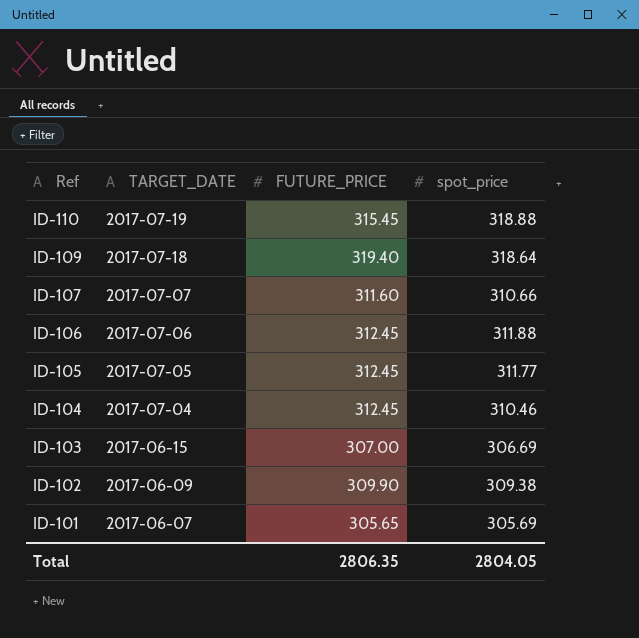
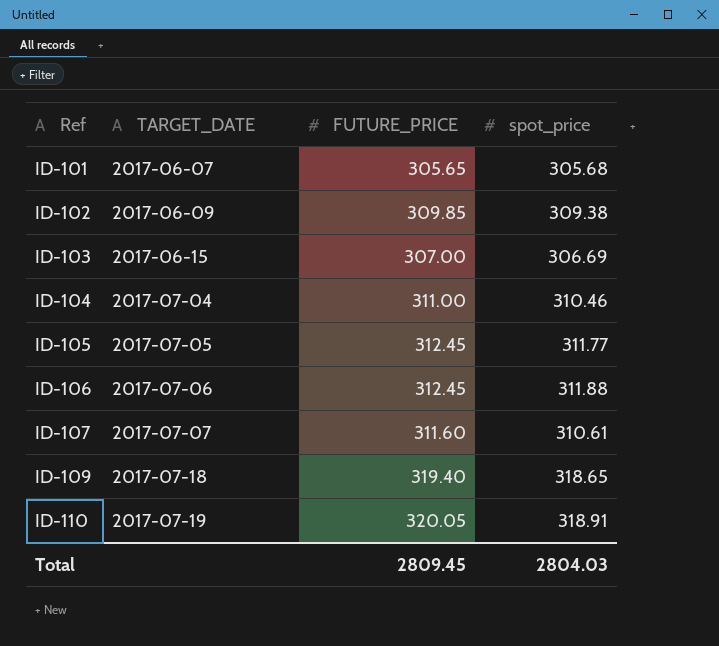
row order: Ref descending -> Ref ascending
ID-101 | spot_price: 305.69 -> 305.68
ID-102 | FUTURE_PRICE: 309.90 -> 309.85
ID-104 | FUTURE_PRICE: 312.45 -> 311.00
ID-107 | spot_price: 310.66 -> 310.61
ID-109 | spot_price: 318.64 -> 318.65
ID-110 | FUTURE_PRICE: 315.45 -> 320.05
ID-110 | spot_price: 318.88 -> 318.91
Total | FUTURE_PRICE: 2806.35 -> 2809.45
Total | spot_price: 2804.05 -> 2804.03

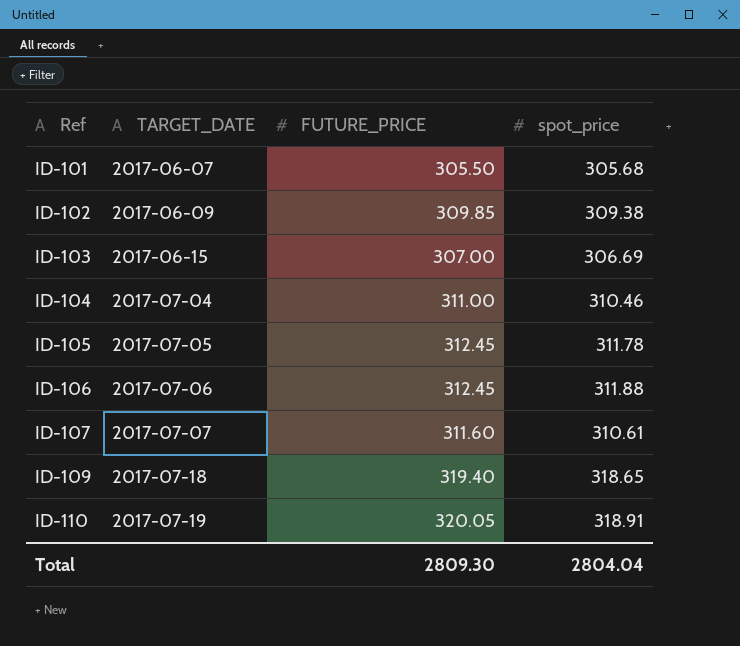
ID-101 | FUTURE_PRICE: 305.65 -> 305.50
ID-105 | spot_price: 311.77 -> 311.78
Total | FUTURE_PRICE: 2809.45 -> 2809.30
Total | spot_price: 2804.03 -> 2804.04

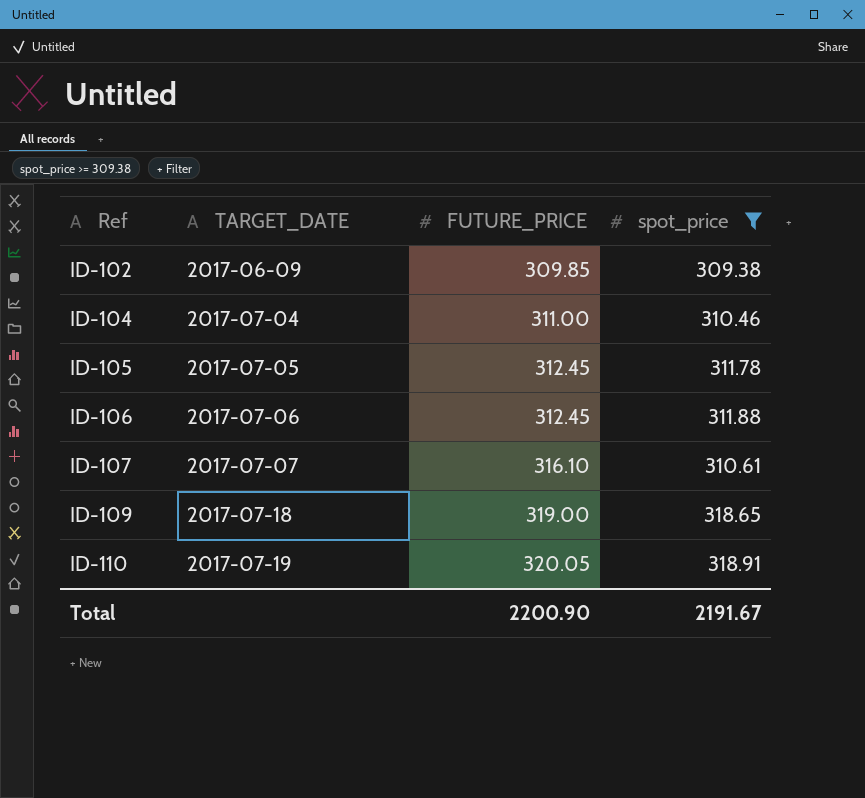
filter: none -> spot_price >= 309.38
ID-107 | FUTURE_PRICE: 311.60 -> 316.10
ID-109 | FUTURE_PRICE: 319.40 -> 319.00
Total | FUTURE_PRICE: 2809.30 -> 2200.90
Total | spot_price: 2804.04 -> 2191.67

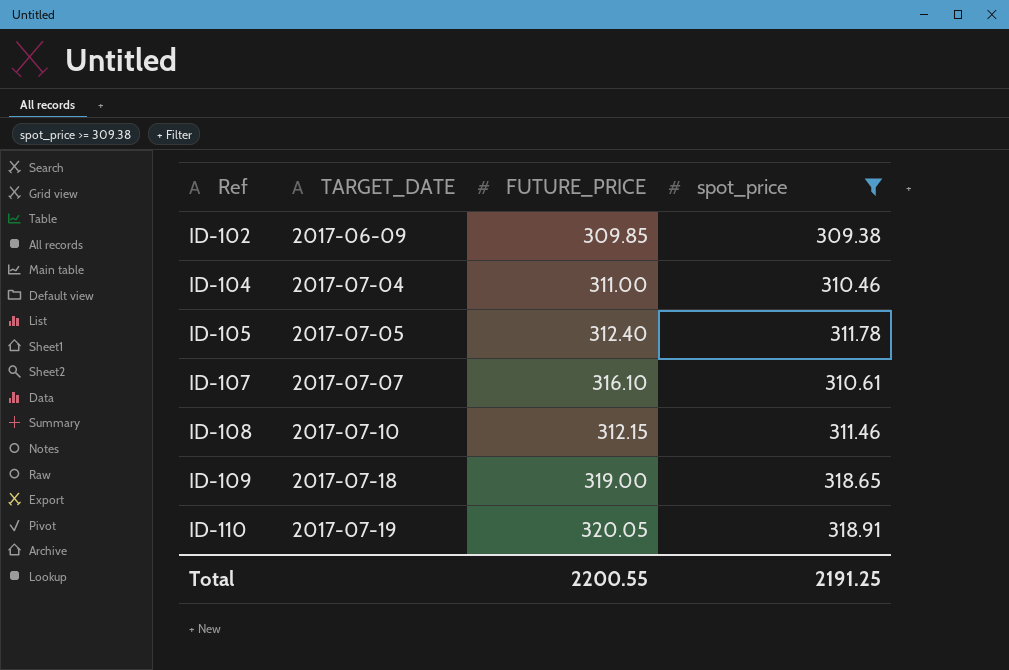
row ID-106: 2017-07-06 | 312.45 | 311.88 -> none
ID-105 | FUTURE_PRICE: 312.45 -> 312.40
row ID-108: none -> 2017-07-10 | 312.15 | 311.46
Total | FUTURE_PRICE: 2200.90 -> 2200.55
Total | spot_price: 2191.67 -> 2191.25

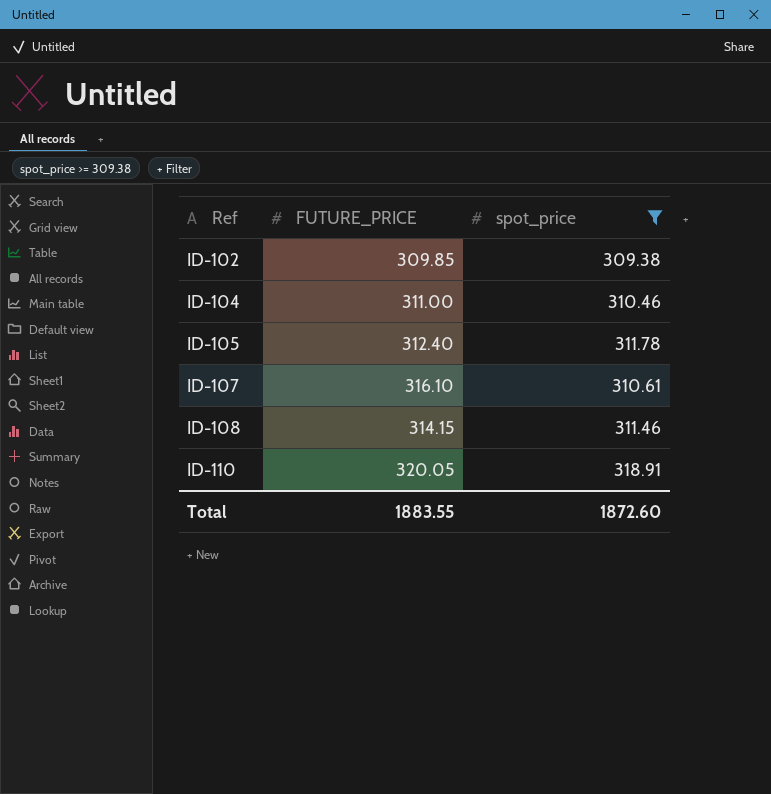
column TARGET_DATE | position: 2 -> none
row ID-109: 2017-07-18 | 319.00 | 318.65 -> none
ID-108 | FUTURE_PRICE: 312.15 -> 314.15
Total | FUTURE_PRICE: 2200.55 -> 1883.55
Total | spot_price: 2191.25 -> 1872.60

